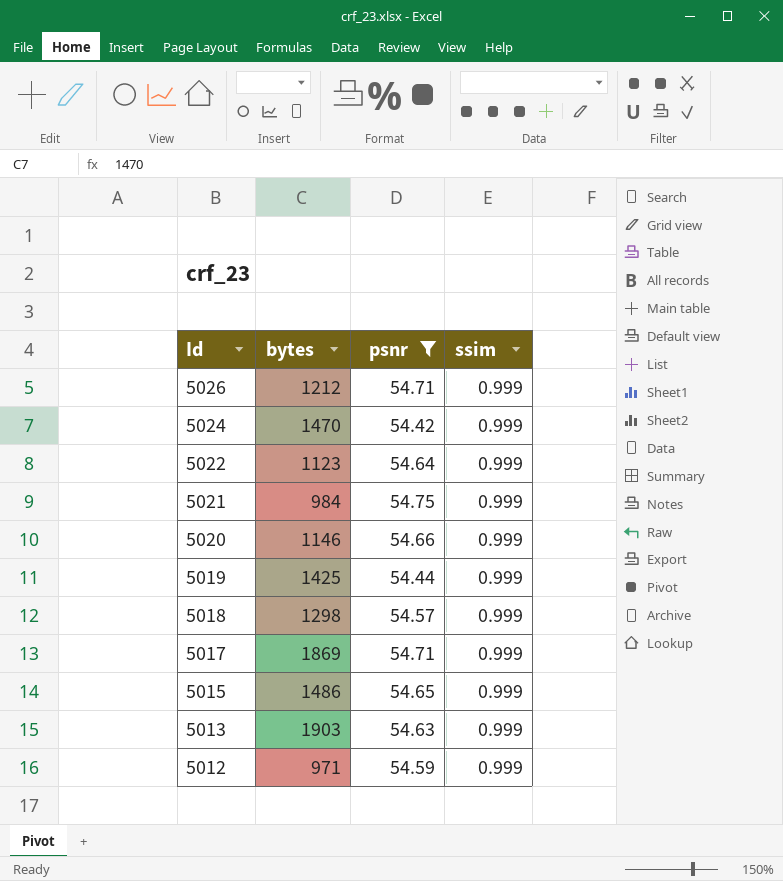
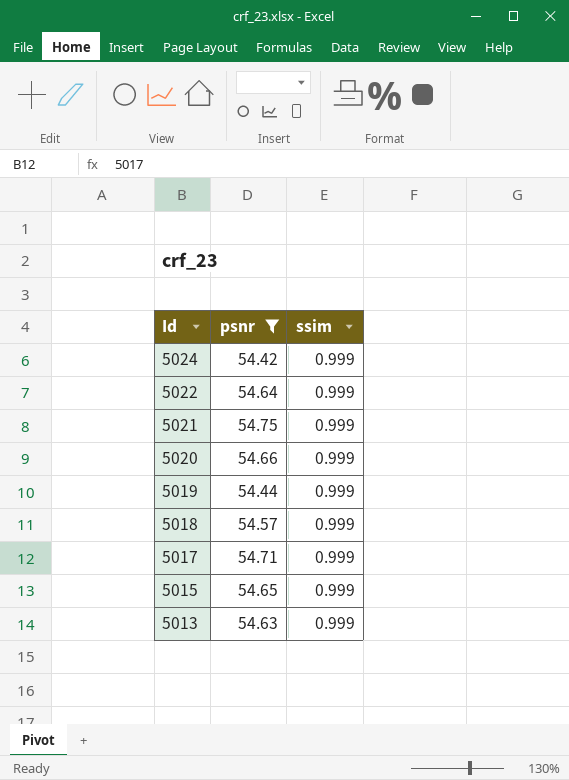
column bytes | position: 2 -> none
row 5026: 1212 | 54.71 | 0.999 -> none
row 5012: 971 | 54.59 | 0.999 -> none

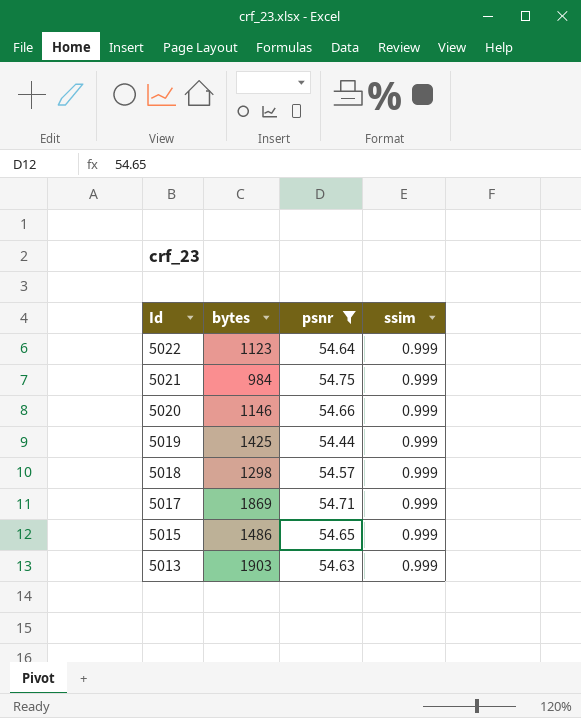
column bytes | position: none -> 2
row 5024: 54.42 | 0.999 -> none

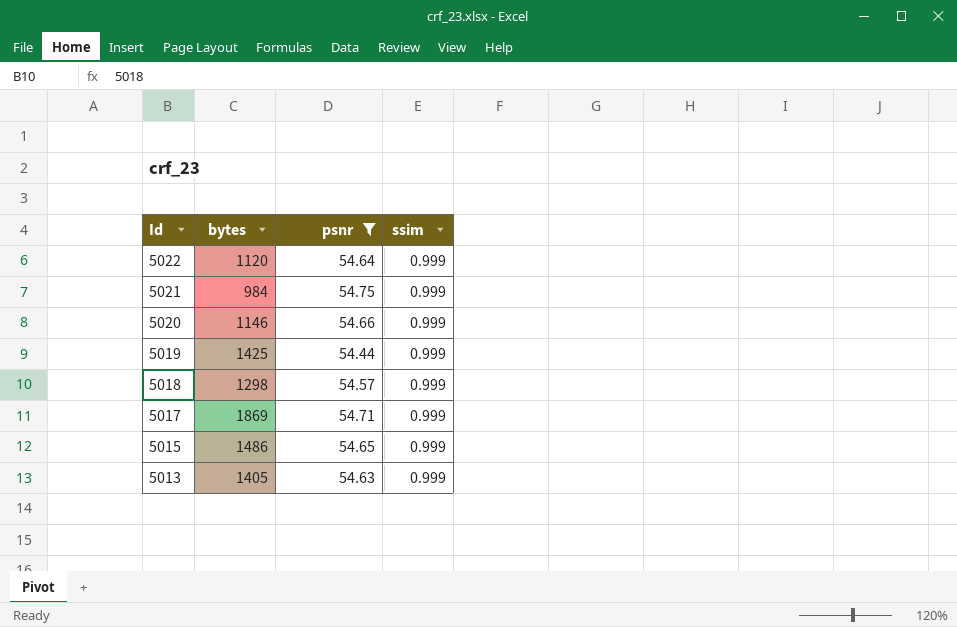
5022 | bytes: 1123 -> 1120
5013 | bytes: 1903 -> 1405

